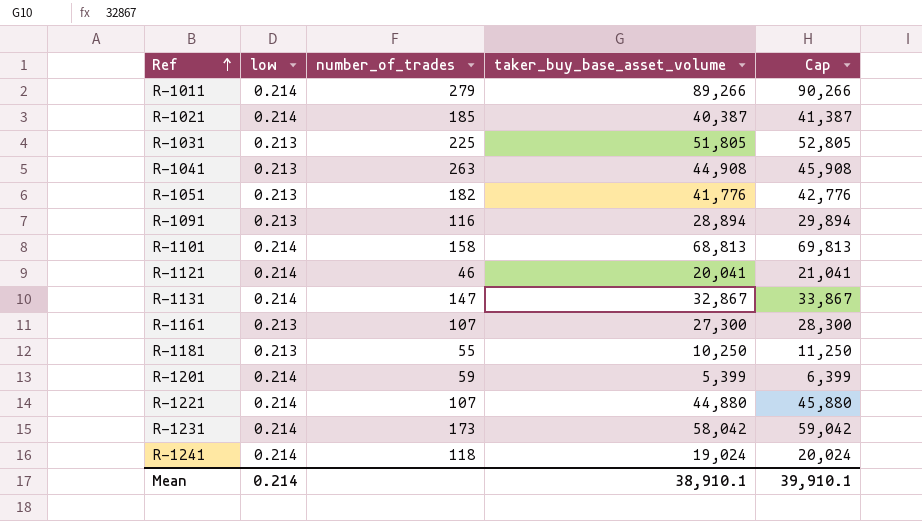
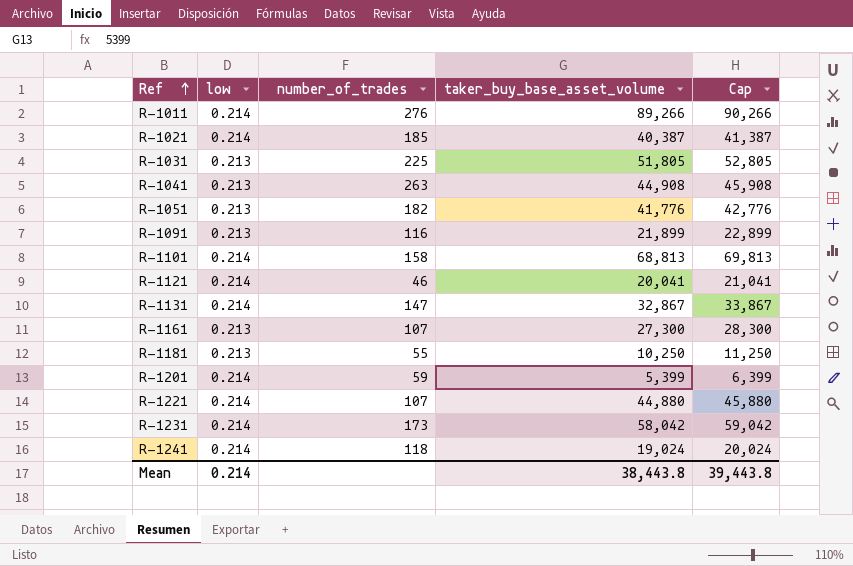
R-1011 | number_of_trades: 279 -> 276
R-1091 | taker_buy_base_asset_volume: 28,894 -> 21,899
R-1091 | Cap: 29,894 -> 22,899
Mean | taker_buy_base_asset_volume: 38,910.1 -> 38,443.8
Mean | Cap: 39,910.1 -> 39,443.8

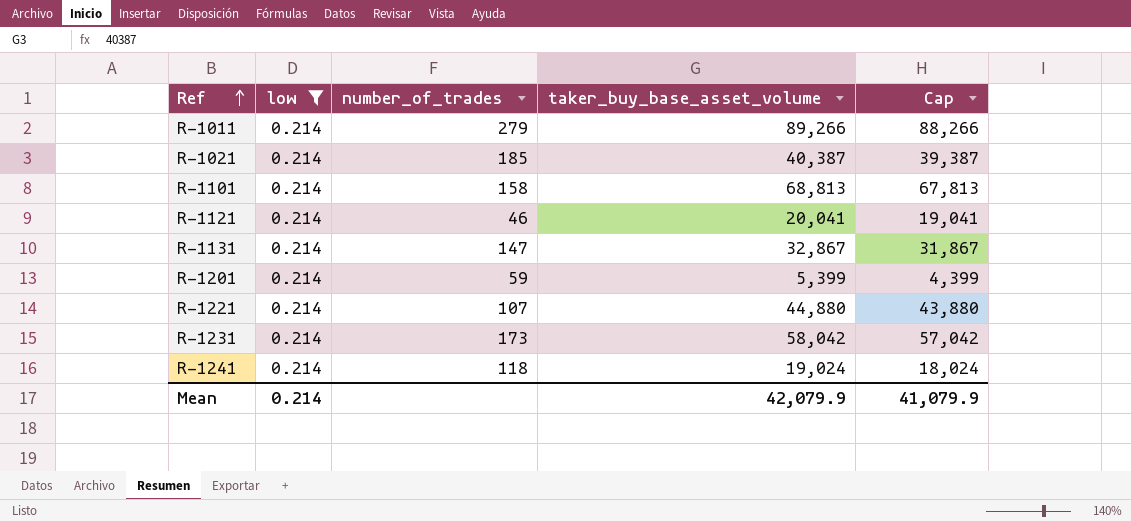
filter: none -> low = 0.214
column Cap | formula: [taker_buy_base_asset_volume] + 1000 -> [taker_buy_base_asset_volume] - 1000
R-1011 | number_of_trades: 276 -> 279
Mean | taker_buy_base_asset_volume: 38,443.8 -> 42,079.9
Mean | Cap: 39,443.8 -> 41,079.9

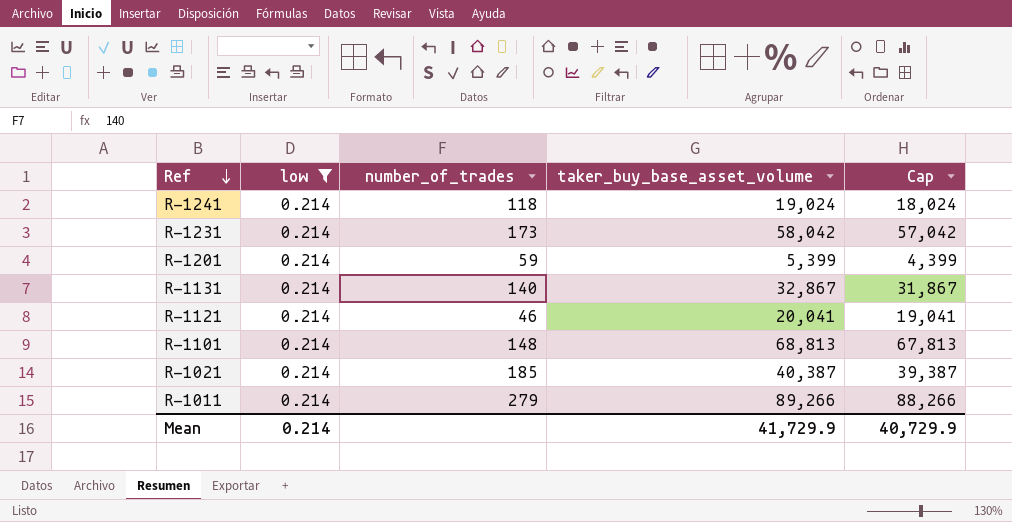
row order: Ref ascending -> Ref descending
row R-1221: 0.214 | 107 | 44,880 | 43,880 -> none
R-1131 | number_of_trades: 147 -> 140
R-1101 | number_of_trades: 158 -> 148
Mean | taker_buy_base_asset_volume: 42,079.9 -> 41,729.9
Mean | Cap: 41,079.9 -> 40,729.9

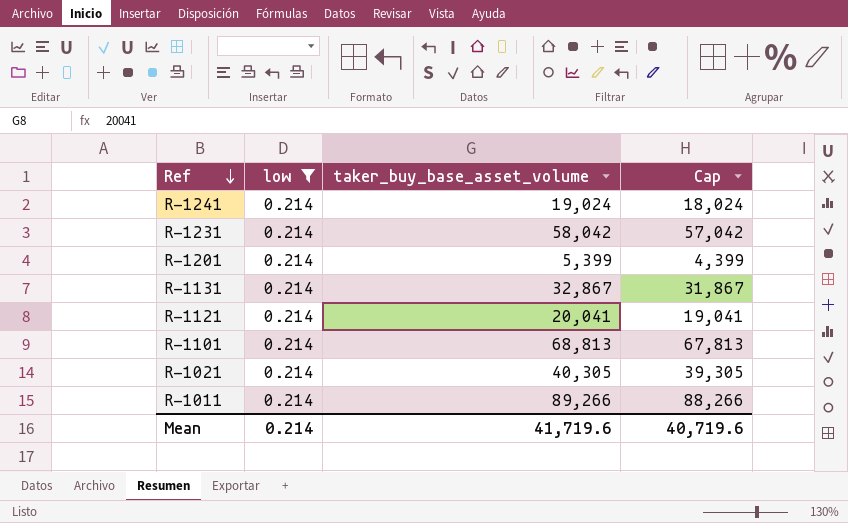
column number_of_trades | position: 3 -> none
R-1021 | taker_buy_base_asset_volume: 40,387 -> 40,305
R-1021 | Cap: 39,387 -> 39,305
Mean | taker_buy_base_asset_volume: 41,729.9 -> 41,719.6
Mean | Cap: 40,729.9 -> 40,719.6

